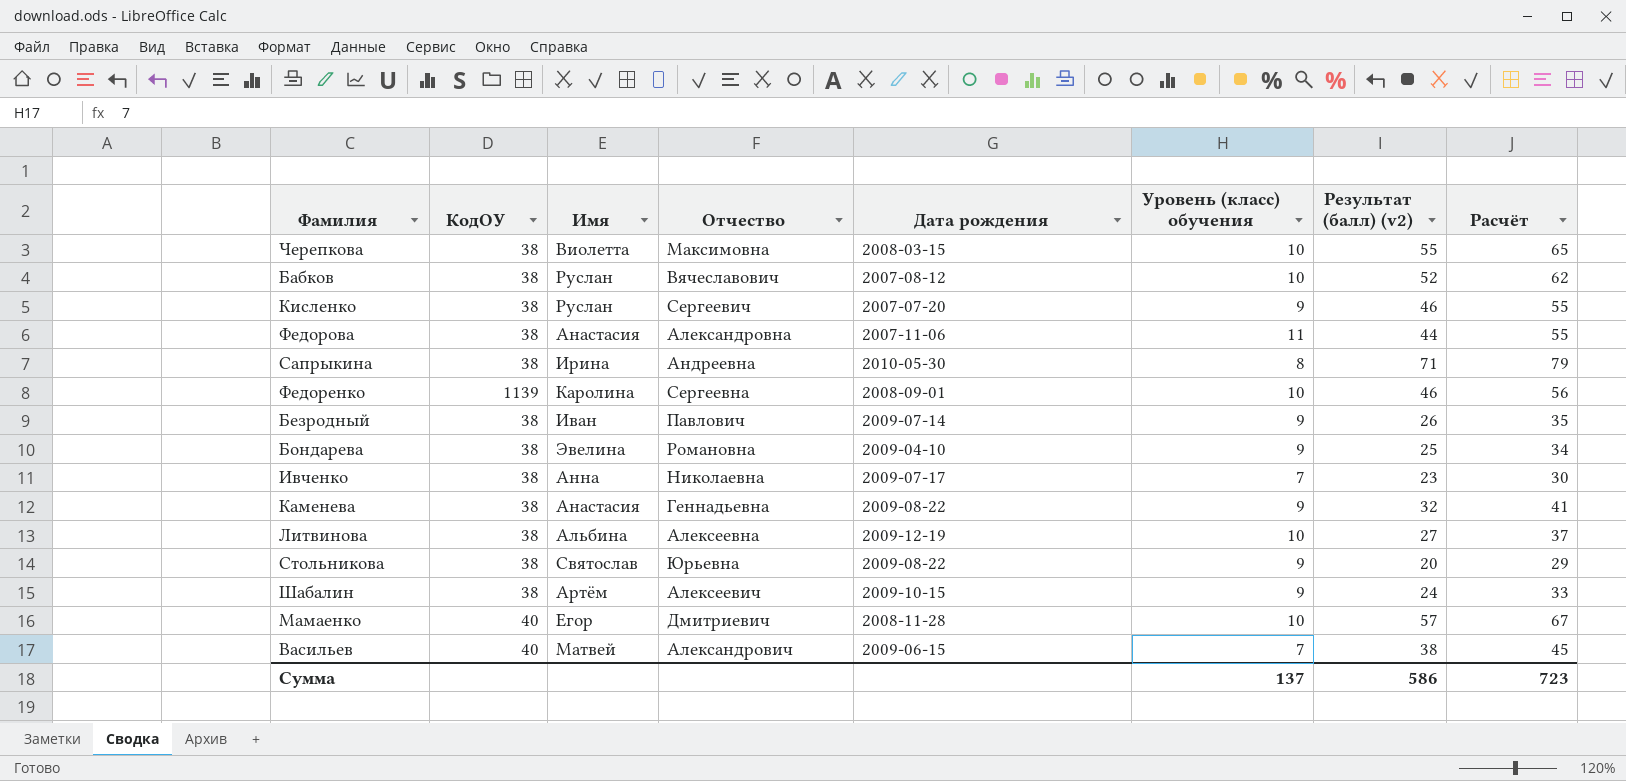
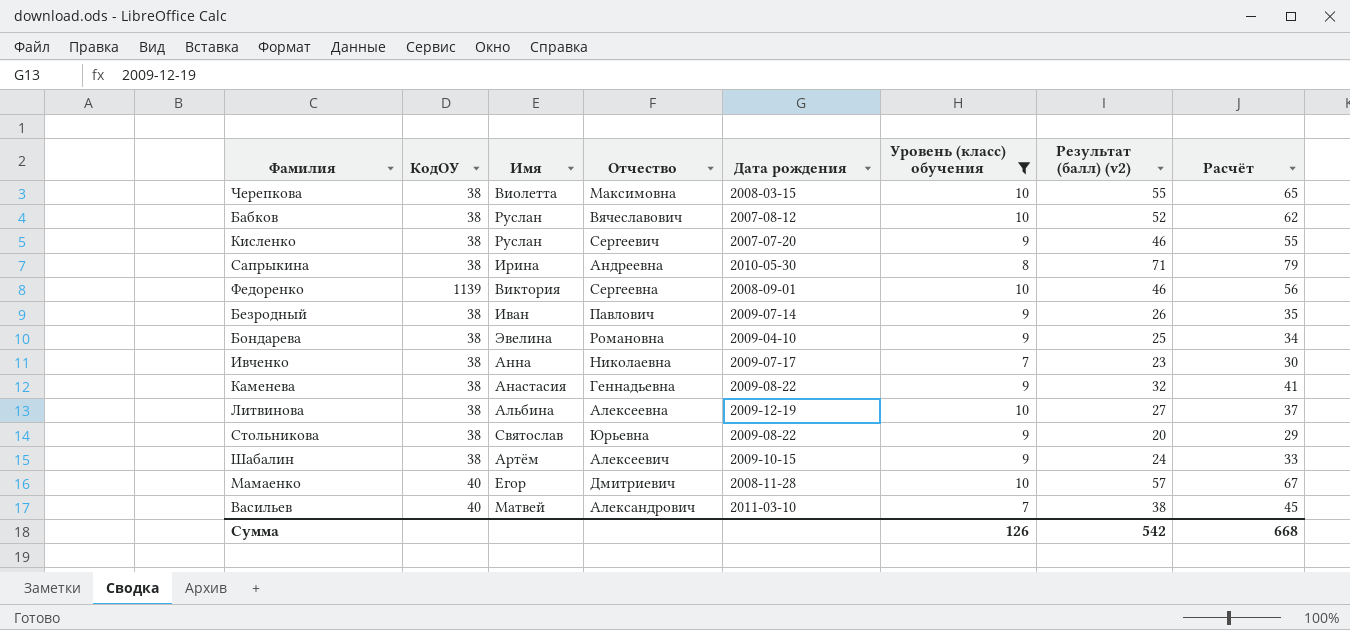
filter: none -> Уровень (класс) обучения != 11
Федоренко | Имя: Каролина -> Виктория
Васильев | Дата рождения: 2009-06-15 -> 2011-03-10
Сумма | Уровень (класс) обучения: 137 -> 126
Сумма | Результат (балл) (v2): 586 -> 542
Сумма | Расчёт: 723 -> 668

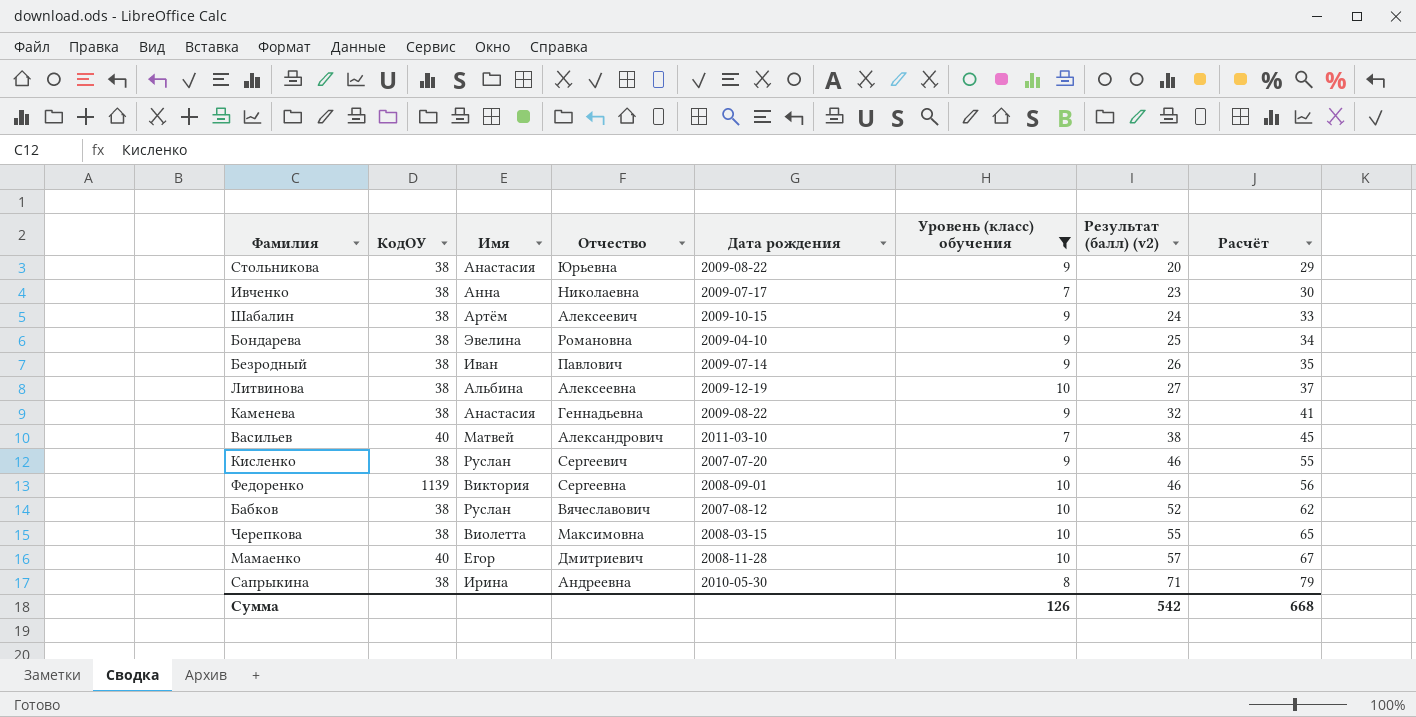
row order: none -> Результат (балл) (v2) ascending
Стольникова | Имя: Святослав -> Анастасия

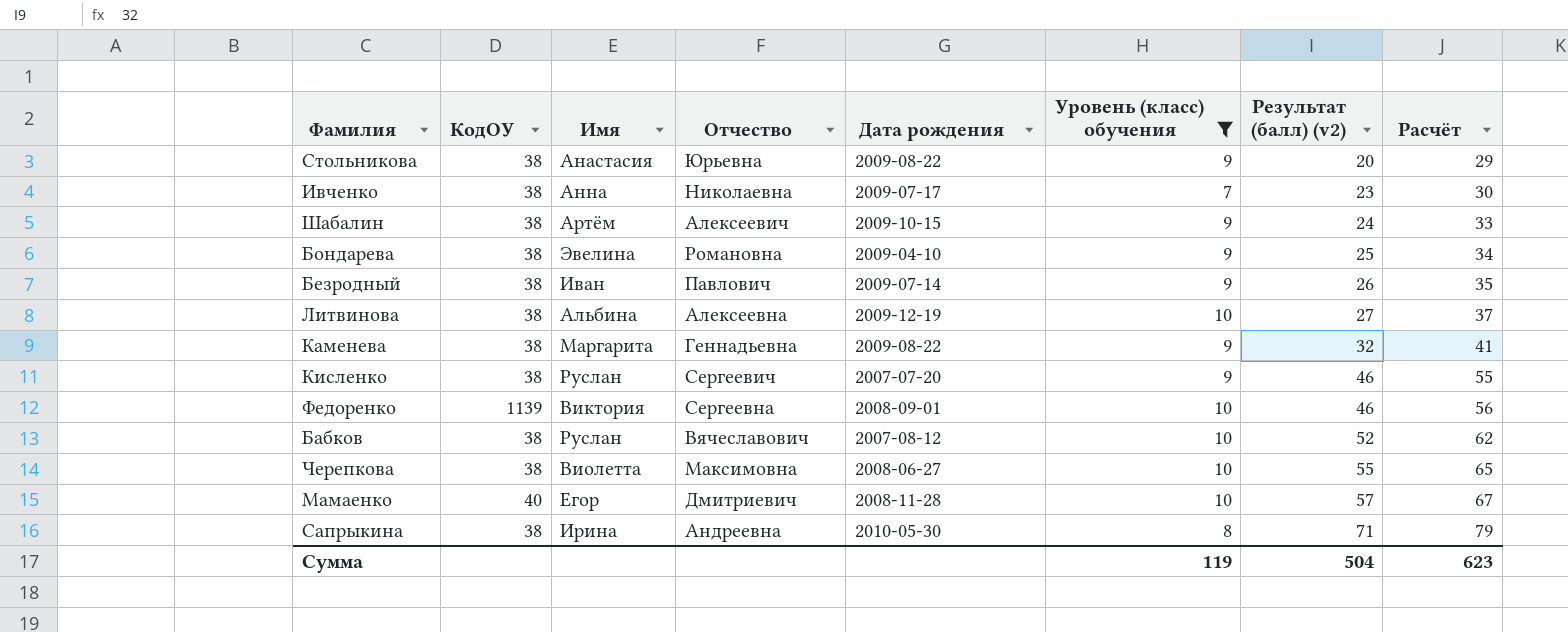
row Васильев: 40 | Матвей | Александрович | 2011-03-10 | 7 | 38 | 45 -> none
Каменева | Имя: Анастасия -> Маргарита
Черепкова | Дата рождения: 2008-03-15 -> 2008-06-27
Сумма | Уровень (класс) обучения: 126 -> 119
Сумма | Результат (балл) (v2): 542 -> 504
Сумма | Расчёт: 668 -> 623

